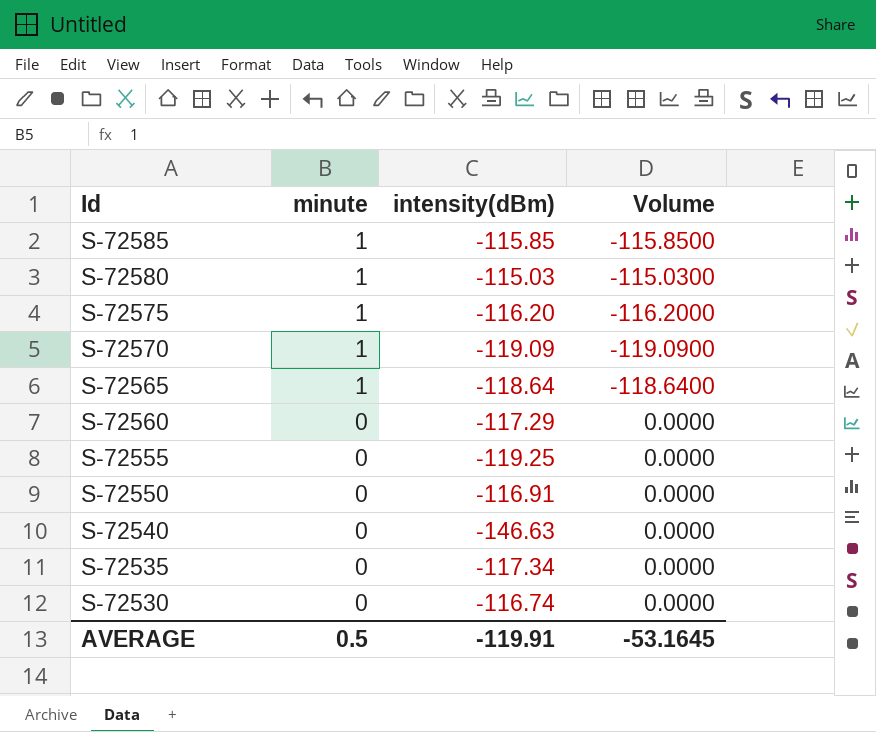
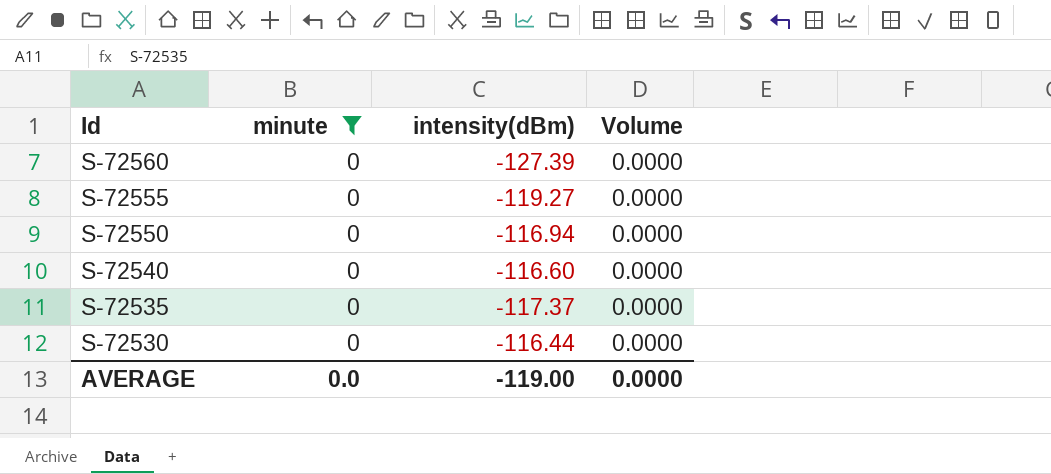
filter: none -> minute = 0
S-72560 | intensity(dBm): -117.29 -> -127.39
S-72555 | intensity(dBm): -119.25 -> -119.27
S-72550 | intensity(dBm): -116.91 -> -116.94
S-72540 | intensity(dBm): -146.63 -> -116.60
S-72535 | intensity(dBm): -117.34 -> -117.37
S-72530 | intensity(dBm): -116.74 -> -116.44
AVERAGE | minute: 0.5 -> 0.0
AVERAGE | intensity(dBm): -119.91 -> -119.00
AVERAGE | Volume: -53.1645 -> 0.0000

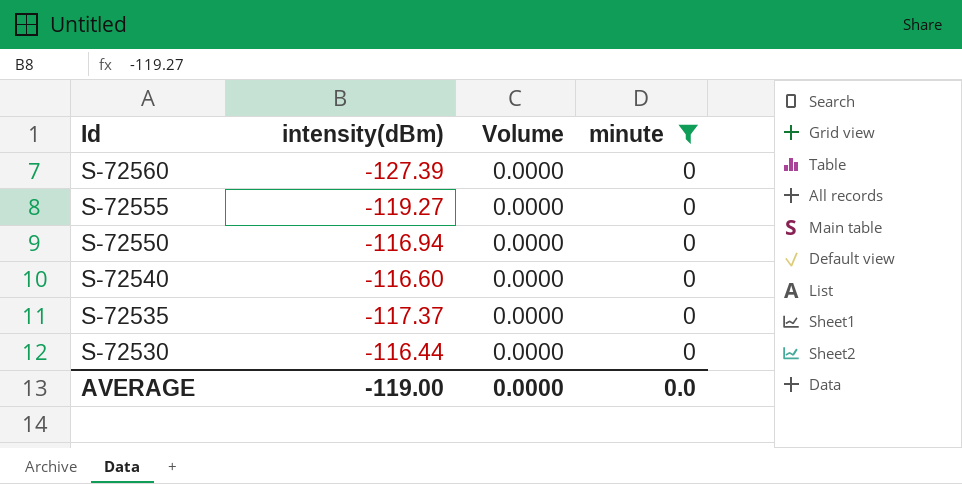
column minute | position: 2 -> 4

